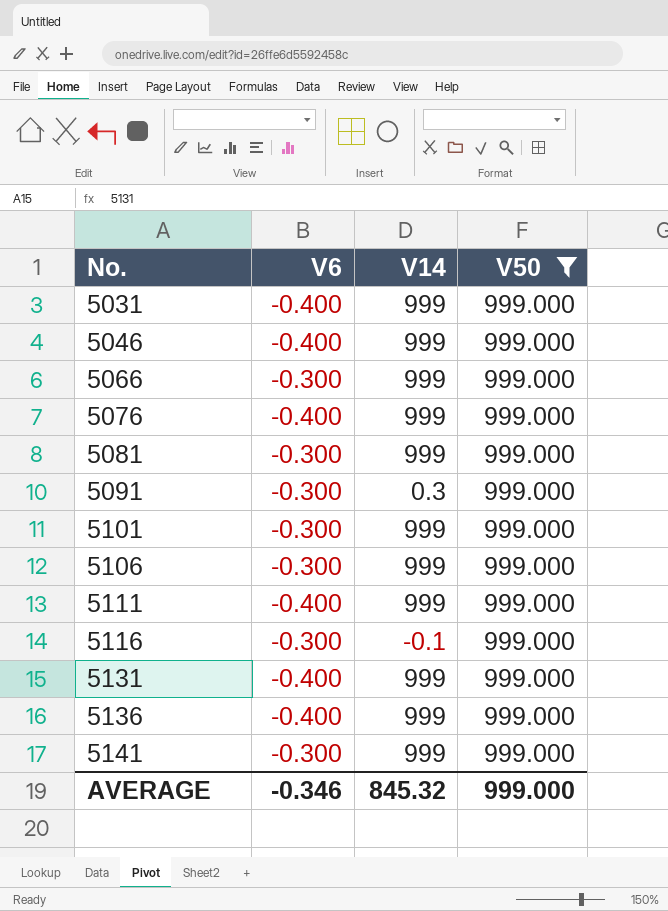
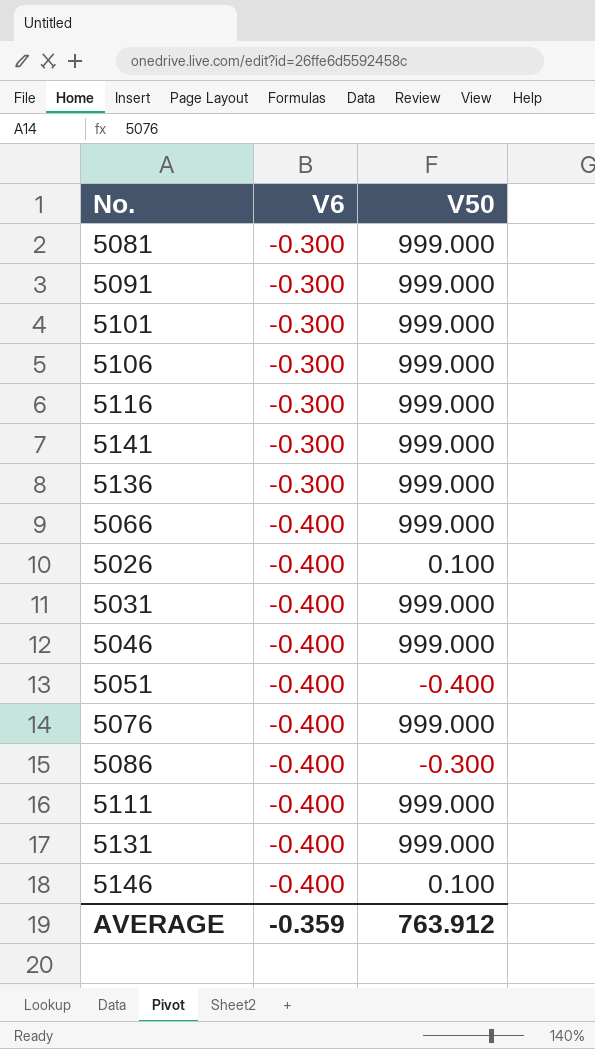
filter: V50 = 999.000 -> none
row order: No. ascending -> V6 descending
column V14 | position: 3 -> none
5136 | V6: -0.400 -> -0.300
5066 | V6: -0.300 -> -0.400
AVERAGE | V6: -0.346 -> -0.359
AVERAGE | V50: 999.000 -> 763.912

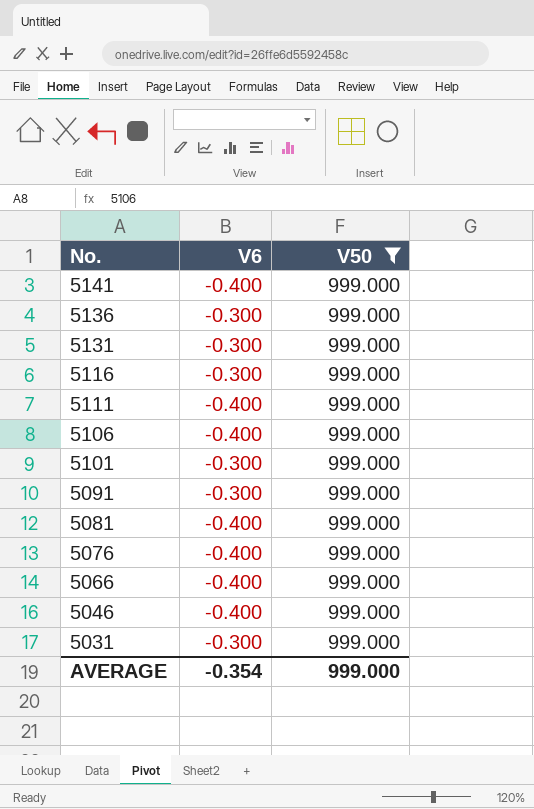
filter: none -> V50 = 999.000
row order: V6 descending -> No. descending
5141 | V6: -0.300 -> -0.400
5131 | V6: -0.400 -> -0.300
5106 | V6: -0.300 -> -0.400
5081 | V6: -0.300 -> -0.400
5031 | V6: -0.400 -> -0.300
AVERAGE | V6: -0.359 -> -0.354
AVERAGE | V50: 763.912 -> 999.000

